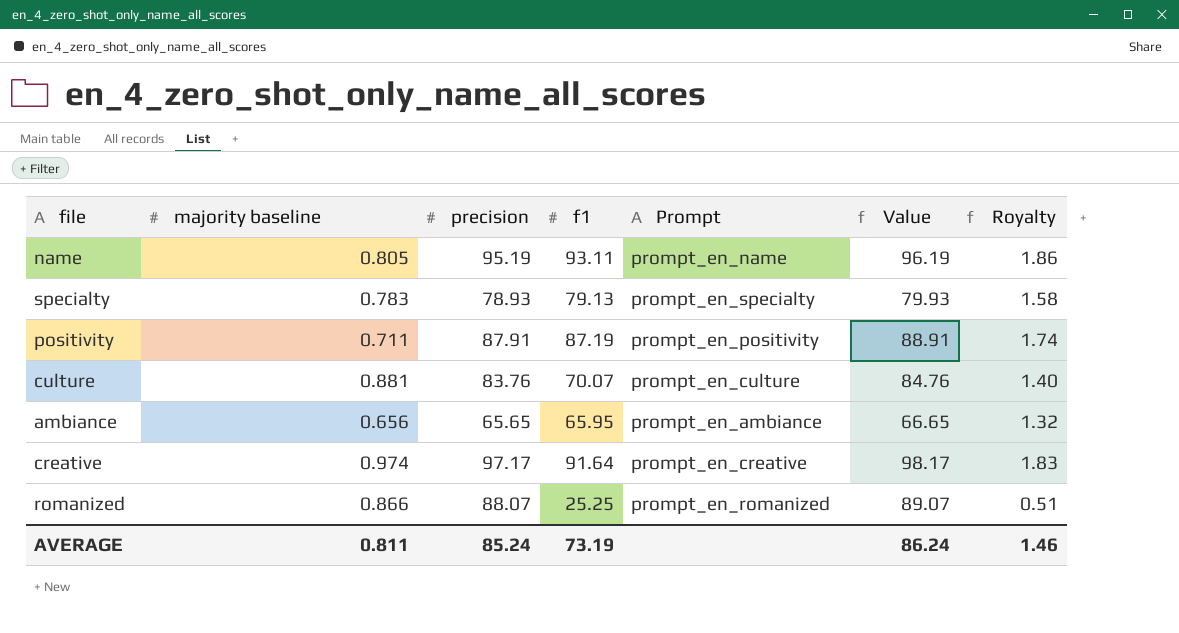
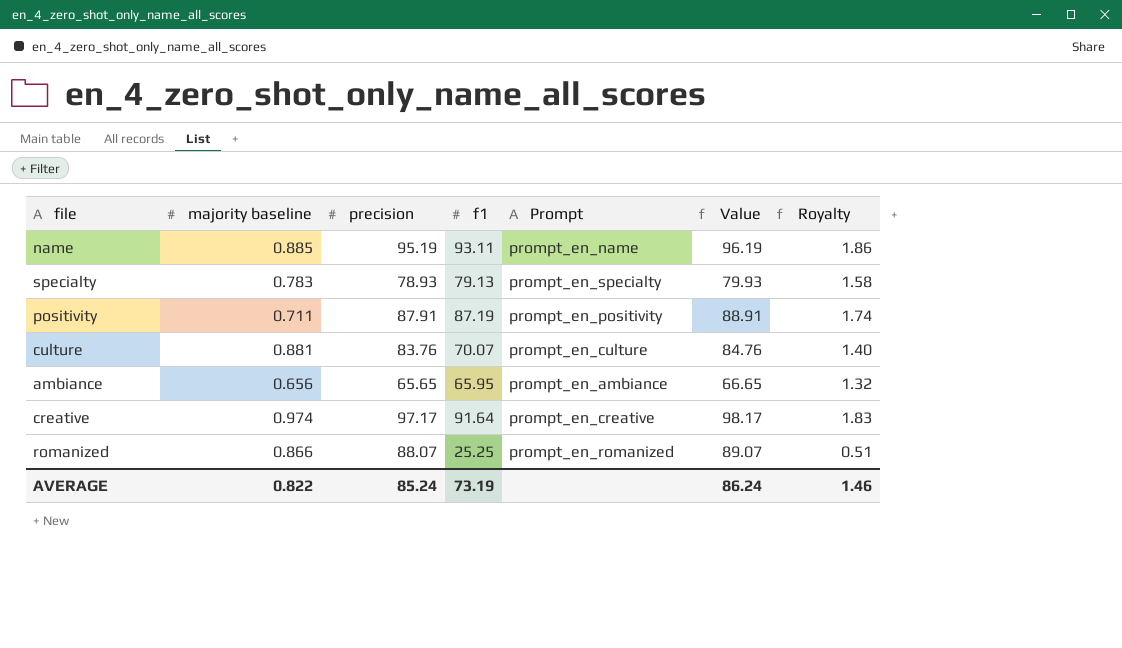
name | majority baseline: 0.805 -> 0.885
AVERAGE | majority baseline: 0.811 -> 0.822

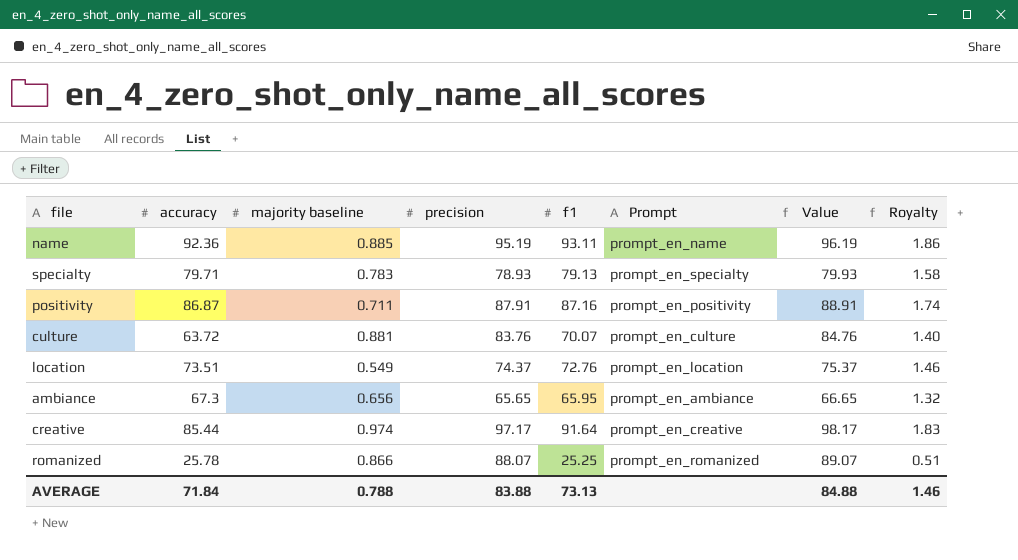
column accuracy | position: none -> 2
positivity | f1: 87.19 -> 87.16
row location: none -> 73.51 | 0.549 | 74.37 | 72.76 | prompt_en_location | 75.37 | 1.46
AVERAGE | majority baseline: 0.822 -> 0.788
AVERAGE | precision: 85.24 -> 83.88
AVERAGE | f1: 73.19 -> 73.13
AVERAGE | Value: 86.24 -> 84.88

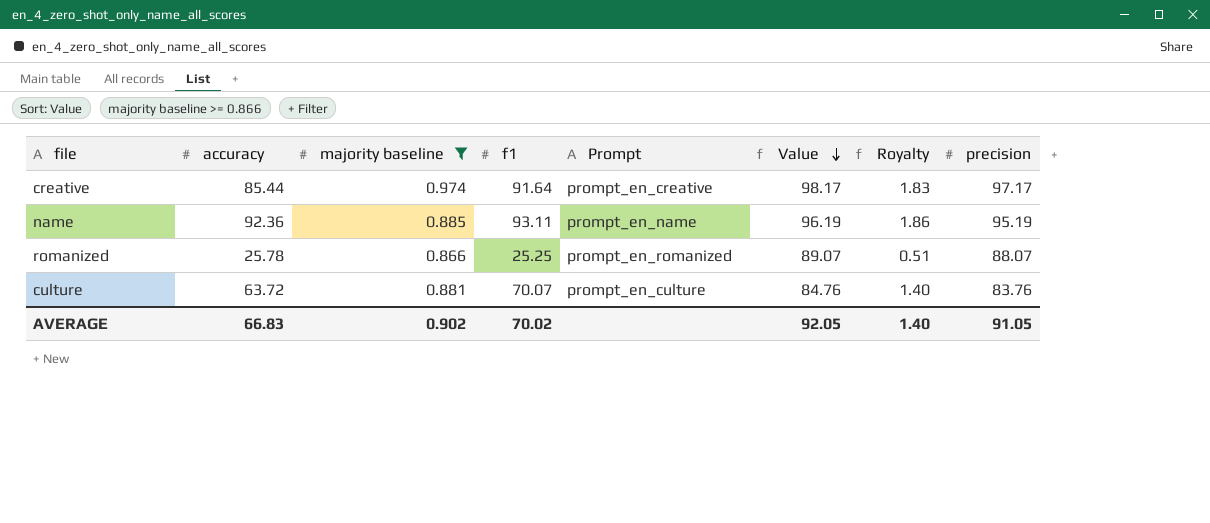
filter: none -> majority baseline >= 0.866
row order: none -> Value descending
column precision | position: 4 -> 8
AVERAGE | accuracy: 71.84 -> 66.83
AVERAGE | majority baseline: 0.788 -> 0.902
AVERAGE | f1: 73.13 -> 70.02
AVERAGE | Value: 84.88 -> 92.05
AVERAGE | Royalty: 1.46 -> 1.40
AVERAGE | precision: 83.88 -> 91.05

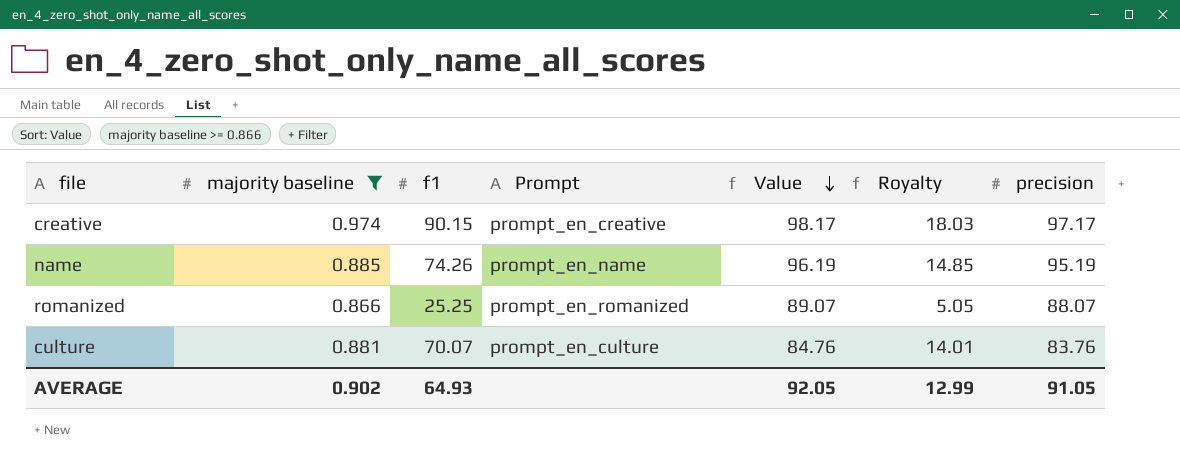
column accuracy | position: 2 -> none
column Royalty | formula: [f1] * 0.02 -> [f1] * 0.2
creative | f1: 91.64 -> 90.15
name | f1: 93.11 -> 74.26
AVERAGE | f1: 70.02 -> 64.93
AVERAGE | Royalty: 1.40 -> 12.99

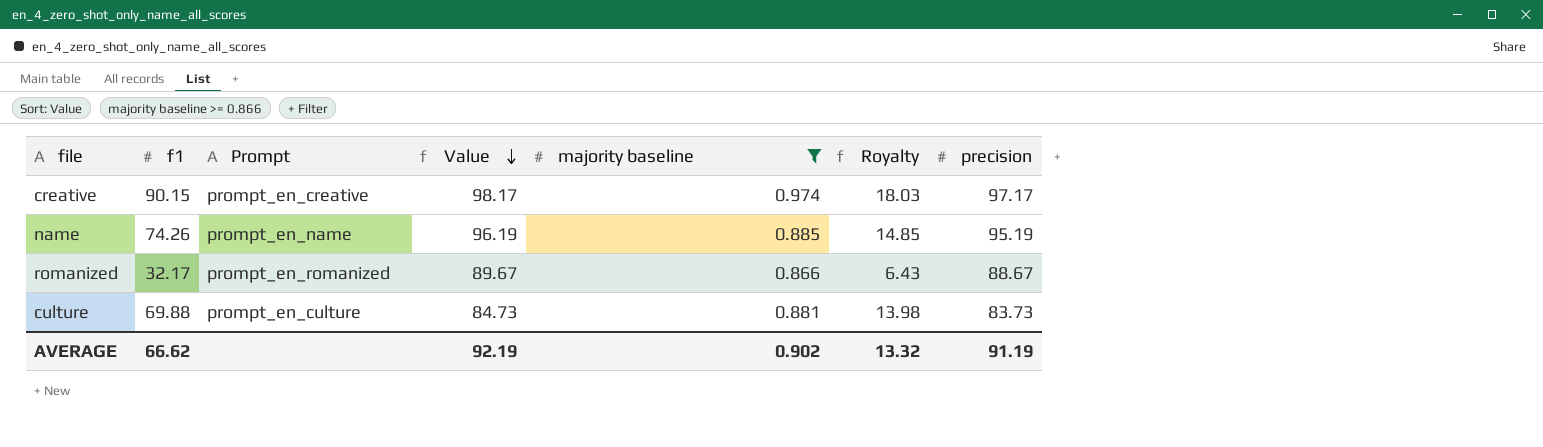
column majority baseline | position: 2 -> 5
romanized | f1: 25.25 -> 32.17
romanized | Value: 89.07 -> 89.67
romanized | Royalty: 5.05 -> 6.43
romanized | precision: 88.07 -> 88.67
culture | f1: 70.07 -> 69.88
culture | Value: 84.76 -> 84.73
culture | Royalty: 14.01 -> 13.98
culture | precision: 83.76 -> 83.73
AVERAGE | f1: 64.93 -> 66.62
AVERAGE | Value: 92.05 -> 92.19
AVERAGE | Royalty: 12.99 -> 13.32
AVERAGE | precision: 91.05 -> 91.19

